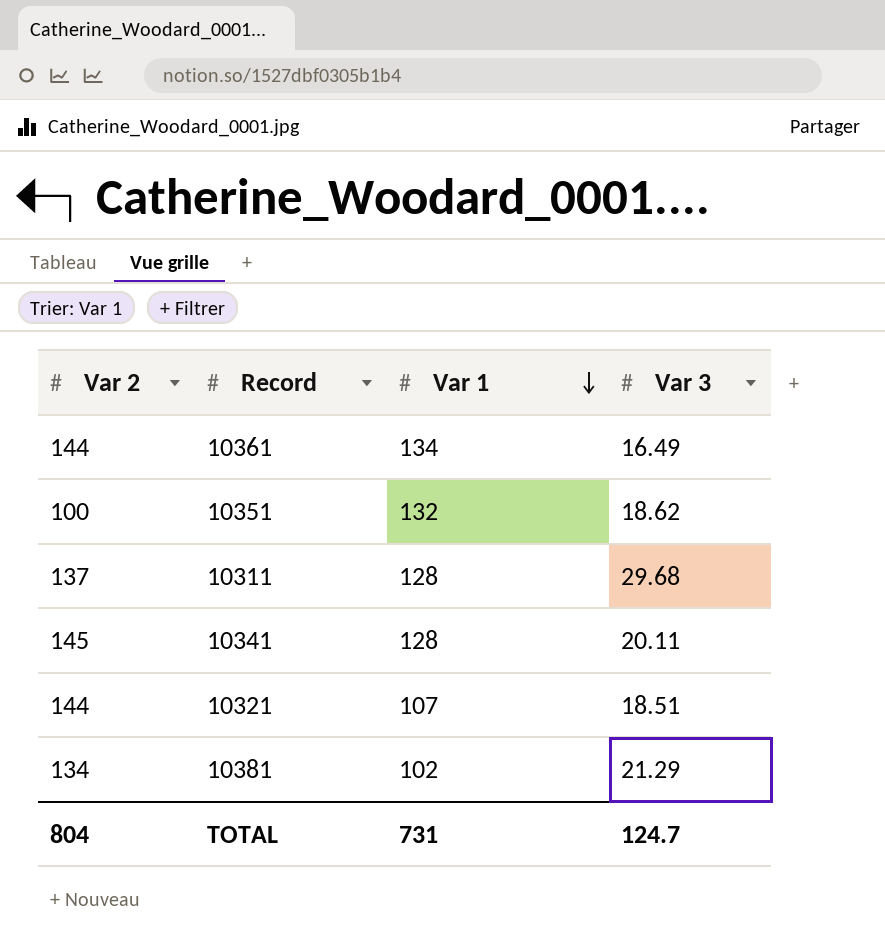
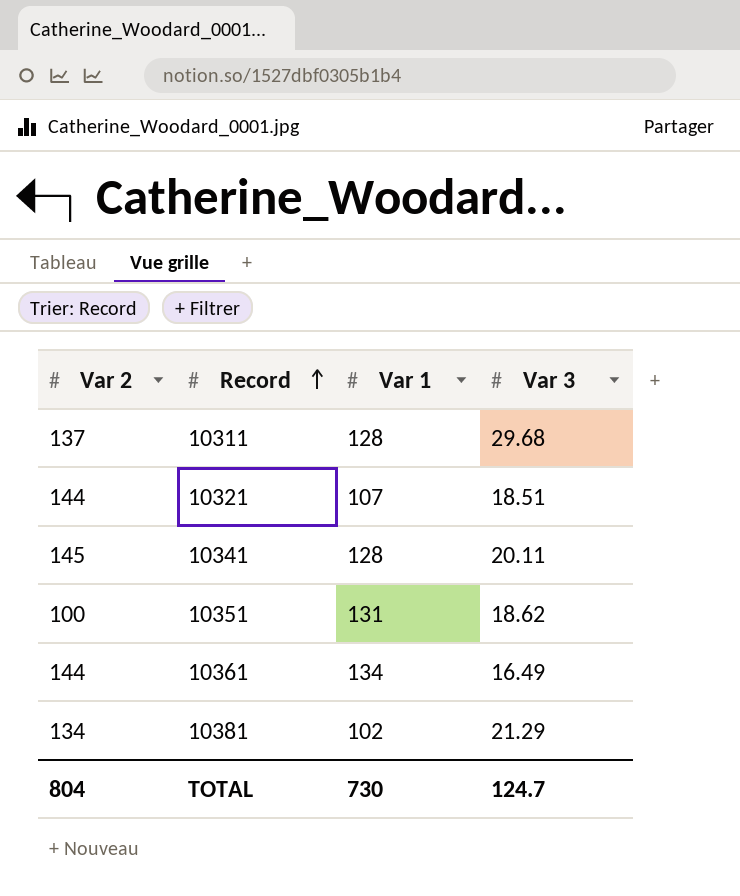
row order: Var 1 descending -> Record ascending
10351 | Var 1: 132 -> 131
TOTAL | Var 1: 731 -> 730

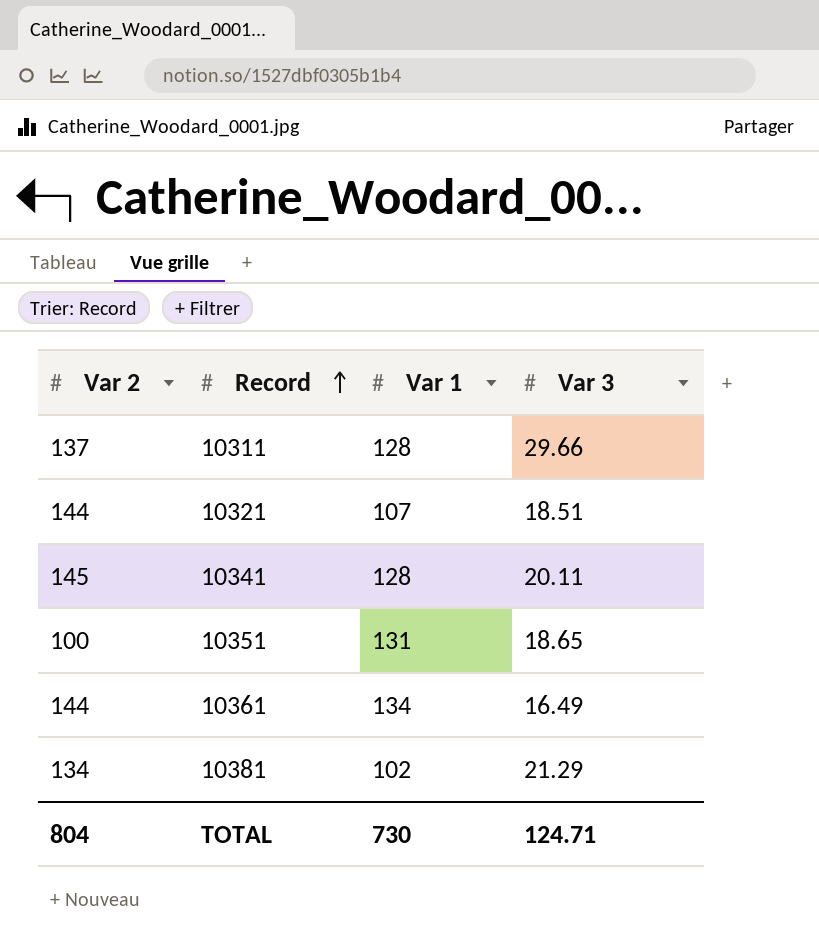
10311 | Var 3: 29.68 -> 29.66
10351 | Var 3: 18.62 -> 18.65
TOTAL | Var 3: 124.7 -> 124.71

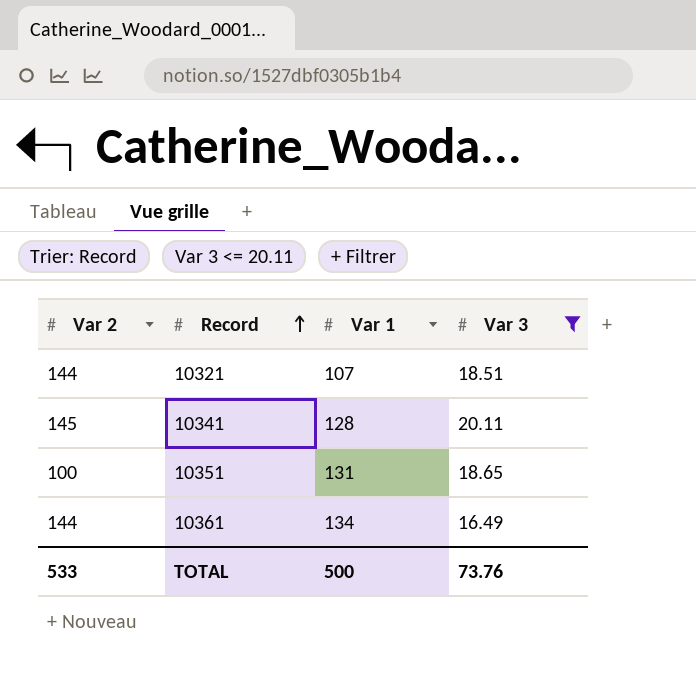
filter: none -> Var 3 <= 20.11
TOTAL | Var 2: 804 -> 533
TOTAL | Var 1: 730 -> 500
TOTAL | Var 3: 124.71 -> 73.76

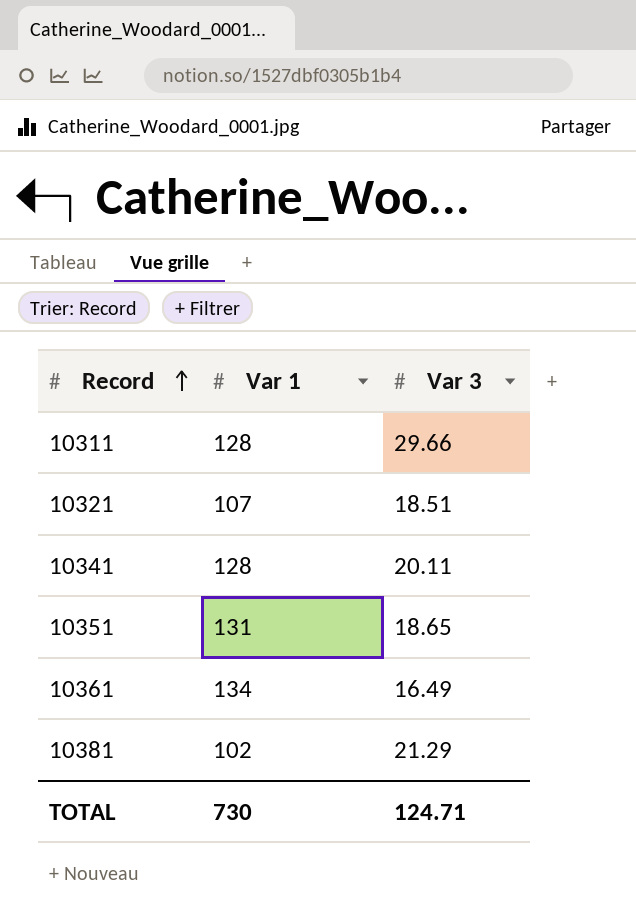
filter: Var 3 <= 20.11 -> none
column Var 2 | position: 1 -> none
TOTAL | Var 1: 500 -> 730
TOTAL | Var 3: 73.76 -> 124.71

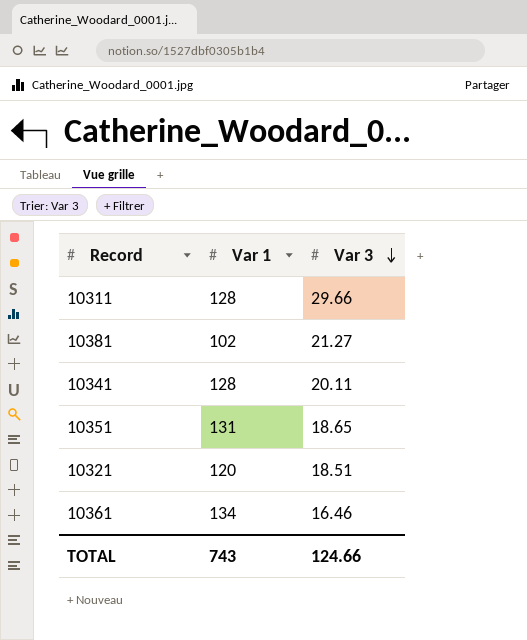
row order: Record ascending -> Var 3 descending
10381 | Var 3: 21.29 -> 21.27
10321 | Var 1: 107 -> 120
10361 | Var 3: 16.49 -> 16.46
TOTAL | Var 1: 730 -> 743
TOTAL | Var 3: 124.71 -> 124.66

